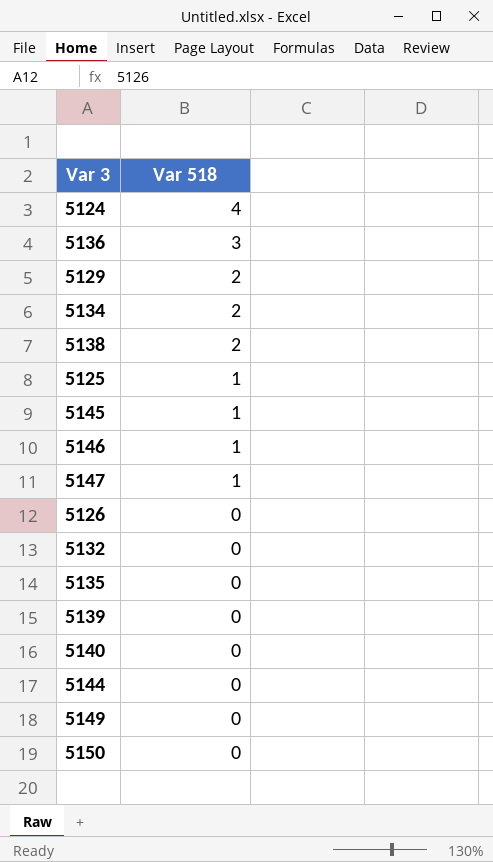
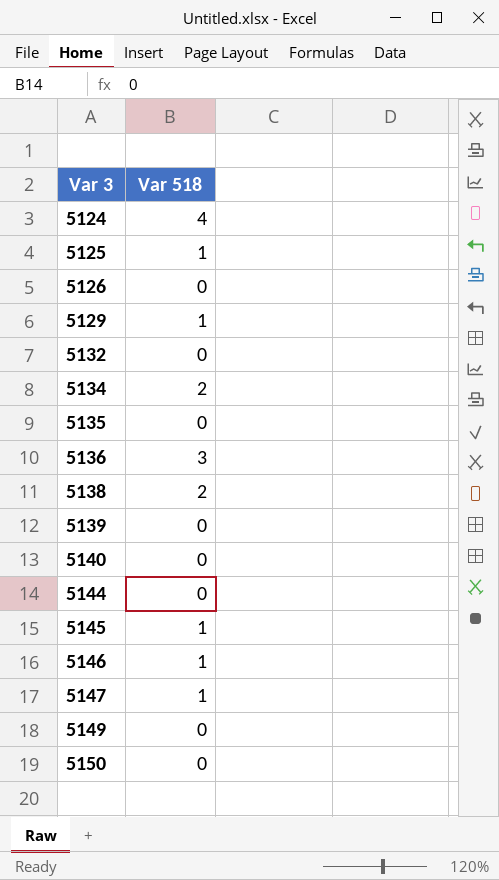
row order: Var 518 descending -> Var 3 ascending
5129 | Var 518: 2 -> 1

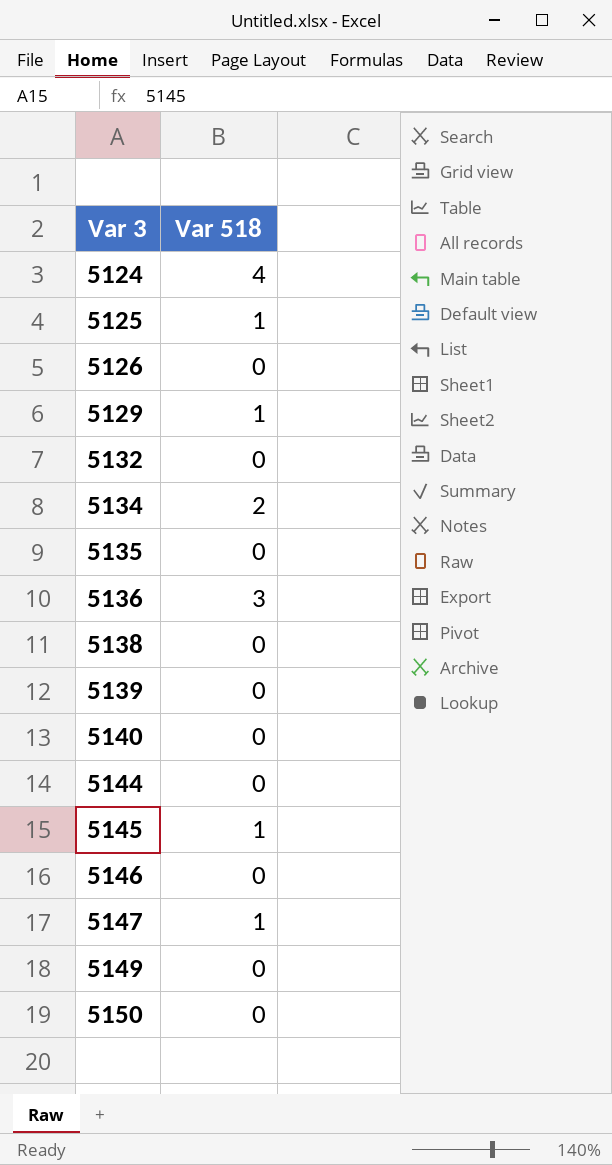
5138 | Var 518: 2 -> 0
5146 | Var 518: 1 -> 0

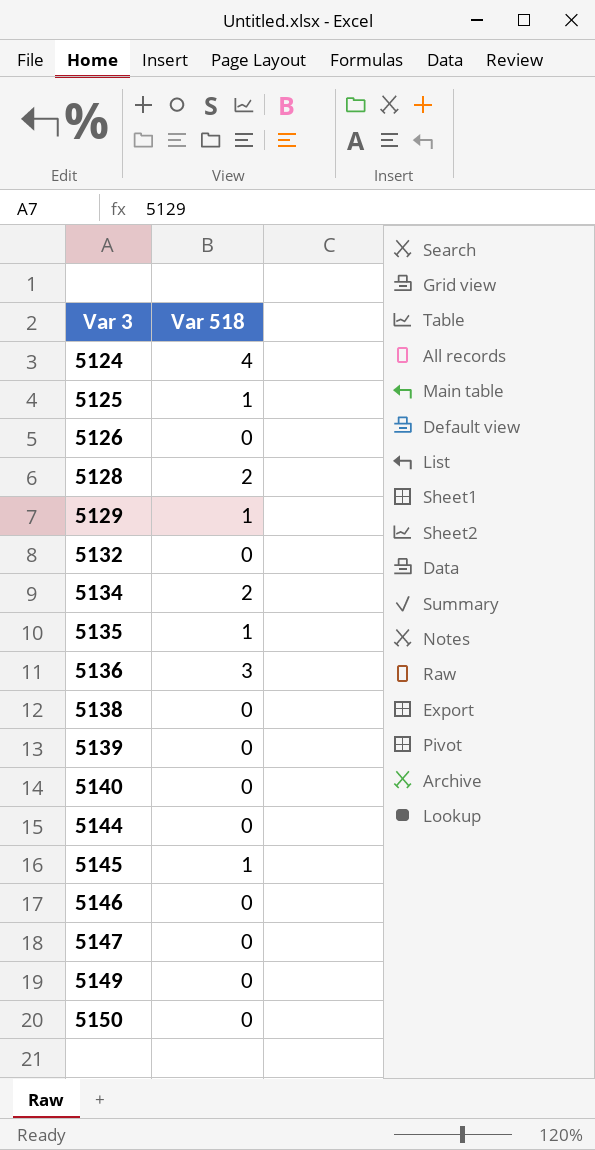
row 5128: none -> 2
5135 | Var 518: 0 -> 1
5147 | Var 518: 1 -> 0

